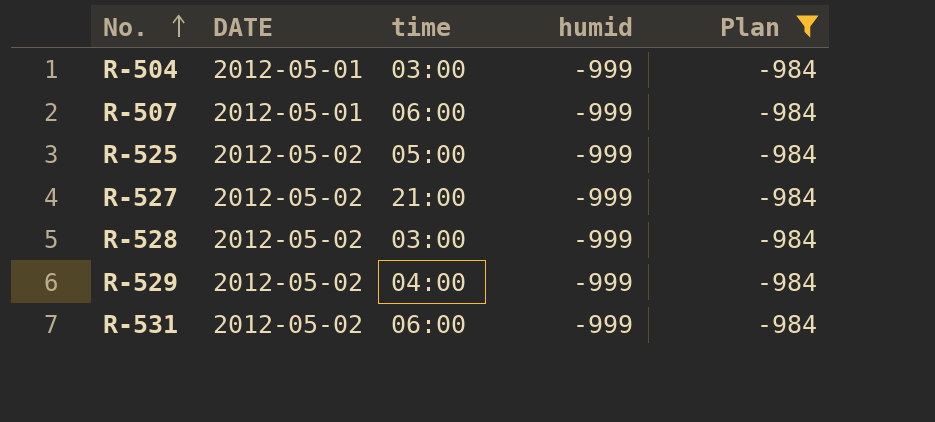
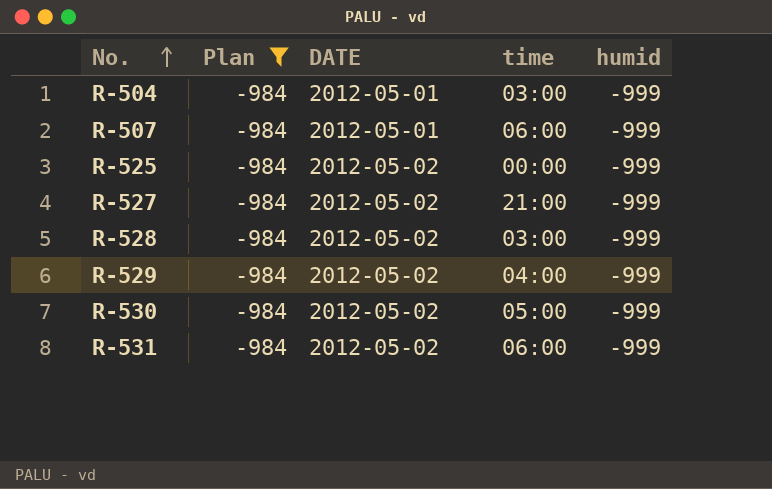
column Plan | position: 5 -> 2
R-525 | time: 05:00 -> 00:00
row R-530: none -> -984 | 2012-05-02 | 05:00 | -999

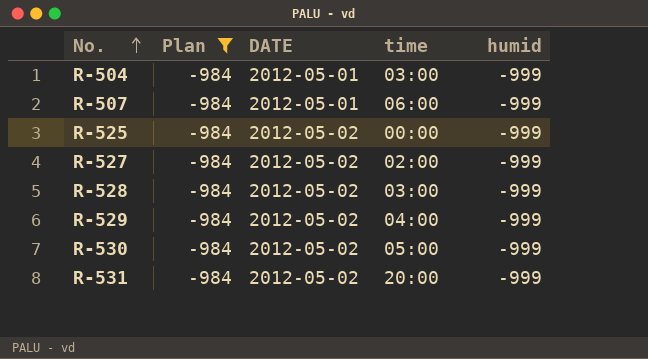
R-527 | time: 21:00 -> 02:00
R-531 | time: 06:00 -> 20:00

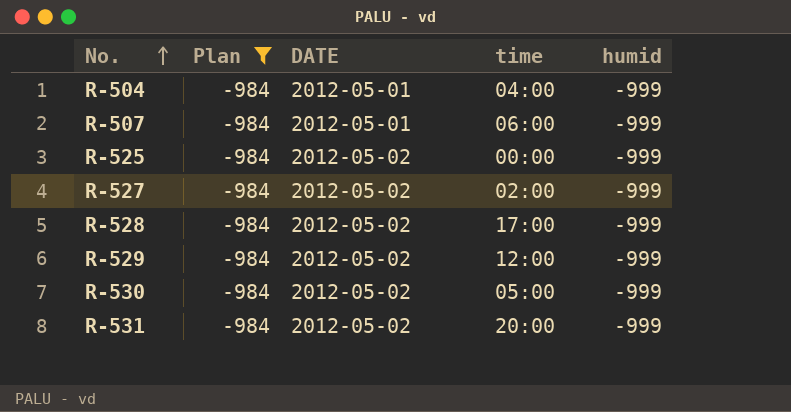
R-504 | time: 03:00 -> 04:00
R-528 | time: 03:00 -> 17:00
R-529 | time: 04:00 -> 12:00

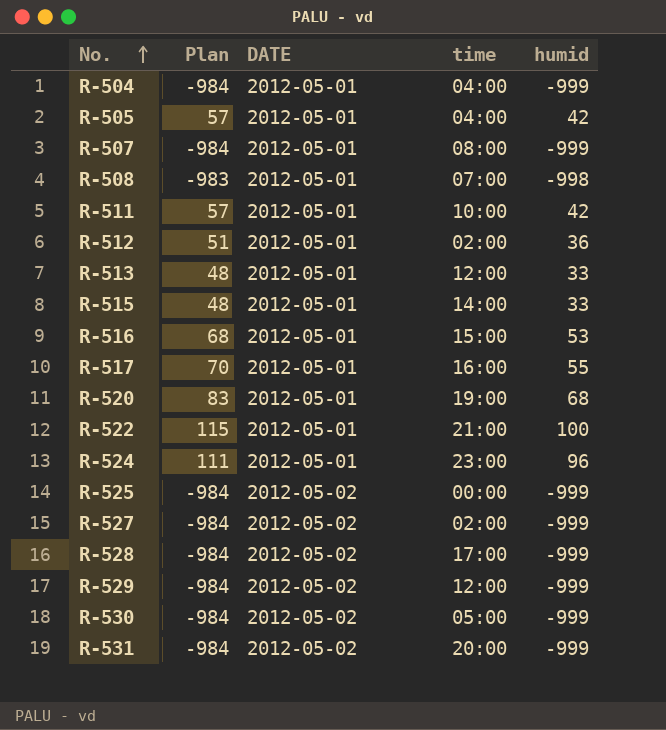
filter: Plan = -984 -> none
R-507 | time: 06:00 -> 08:00

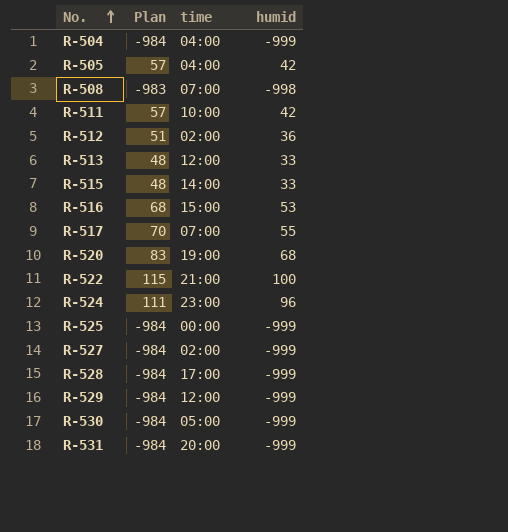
column DATE | position: 3 -> none
row R-507: -984 | 2012-05-01 | 08:00 | -999 -> none
R-517 | time: 16:00 -> 07:00

